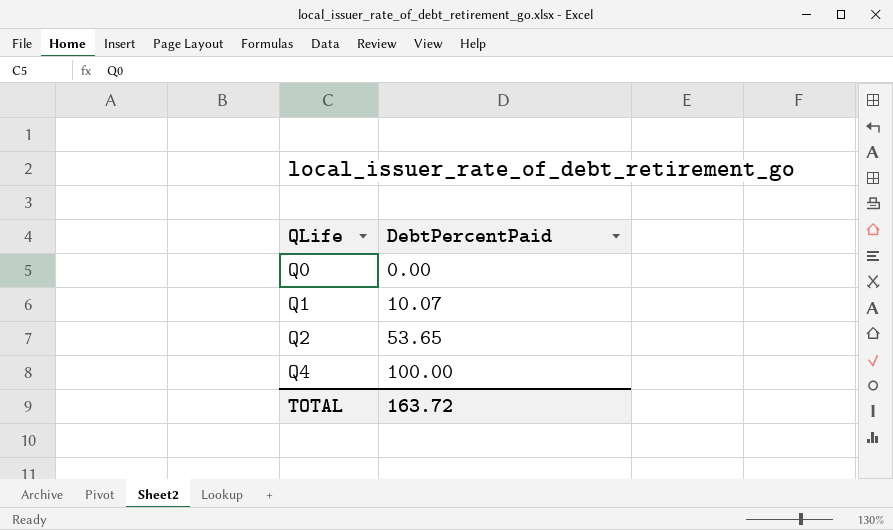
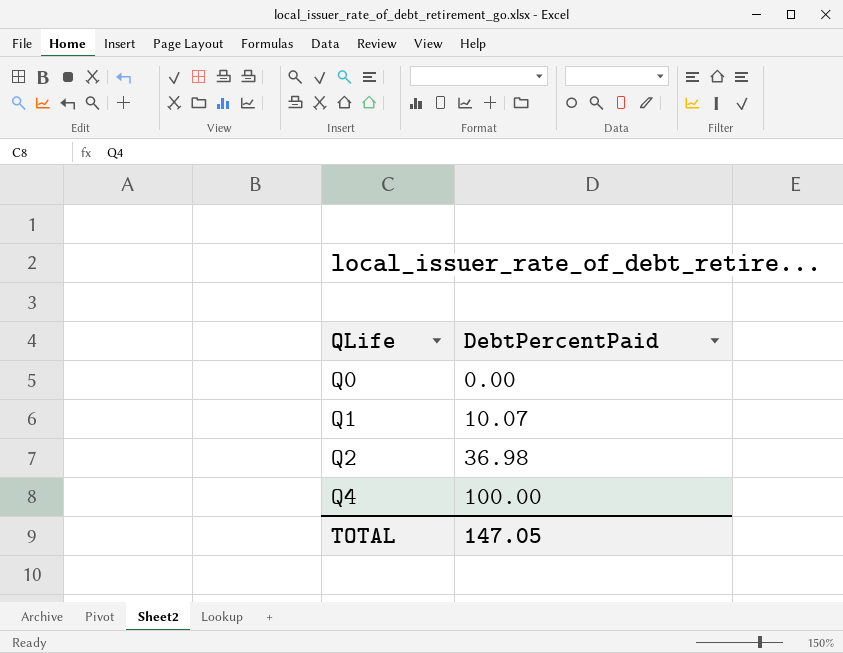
Q2 | DebtPercentPaid: 53.65 -> 36.98
TOTAL | DebtPercentPaid: 163.72 -> 147.05

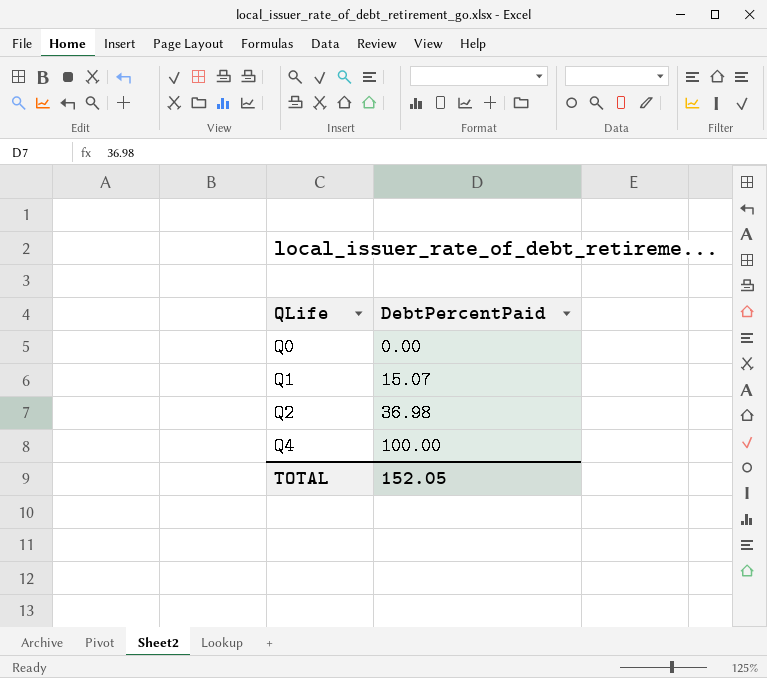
Q1 | DebtPercentPaid: 10.07 -> 15.07
TOTAL | DebtPercentPaid: 147.05 -> 152.05

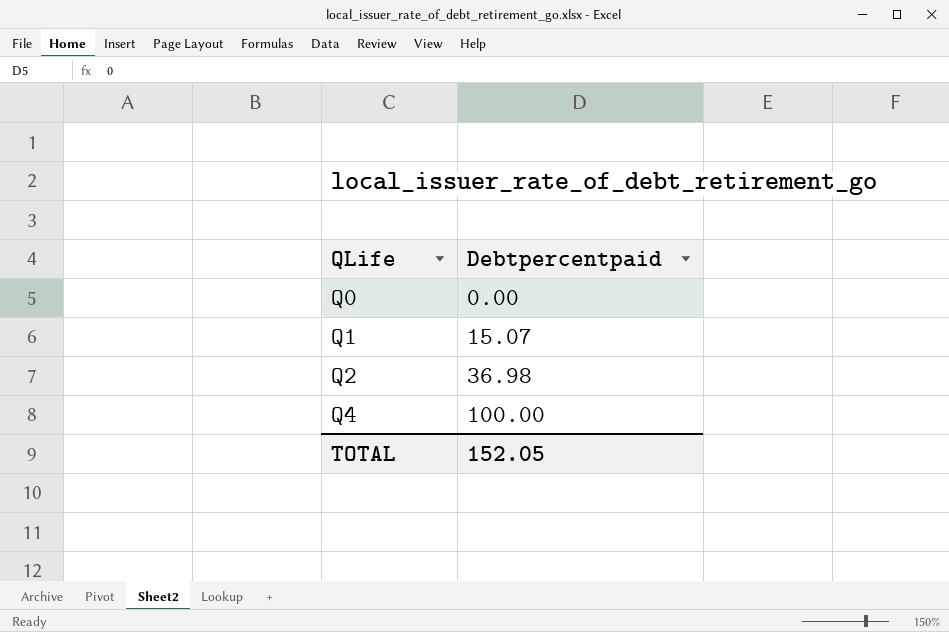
column name: DebtPercentPaid -> Debtpercentpaid

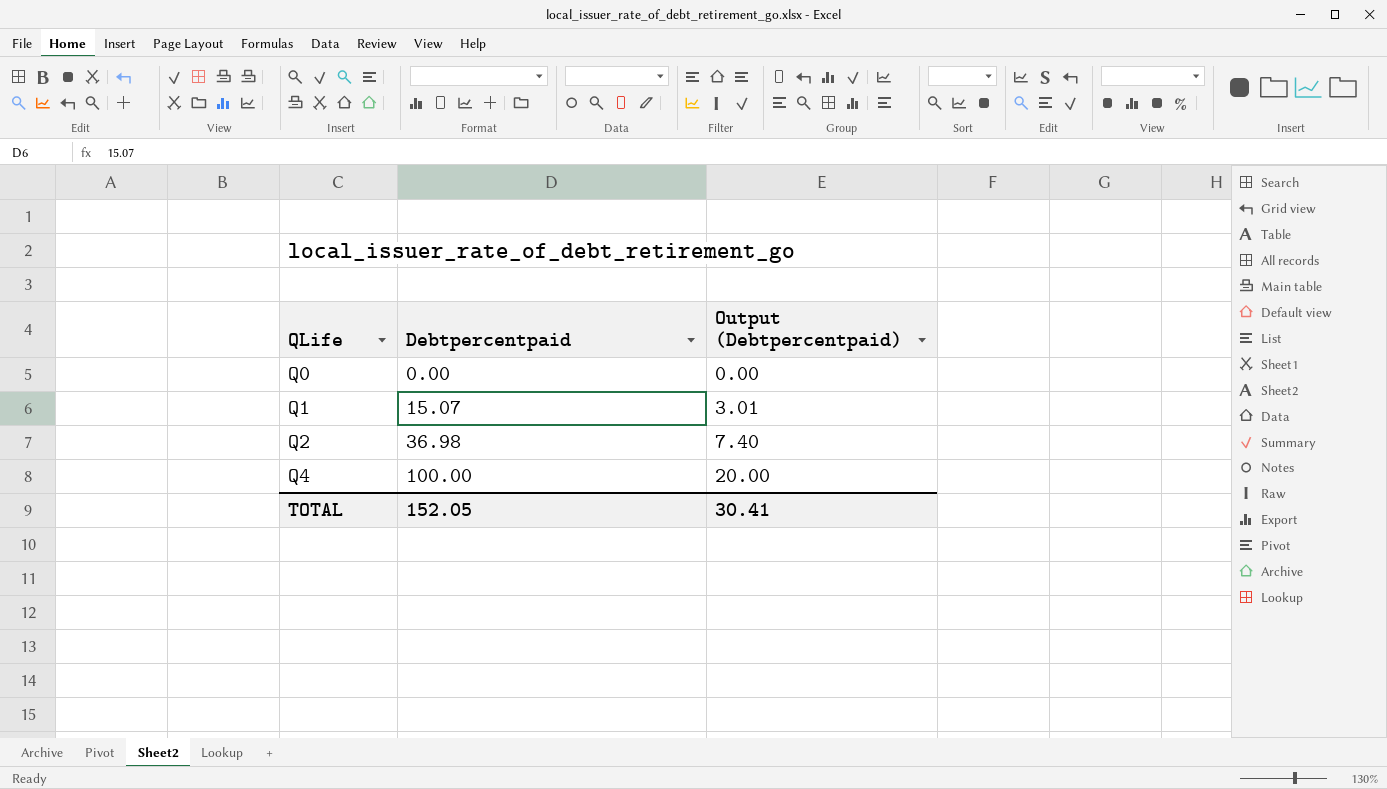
column Output (Debtpercentpaid) | formula: none -> [Debtpercentpaid] * 0.2

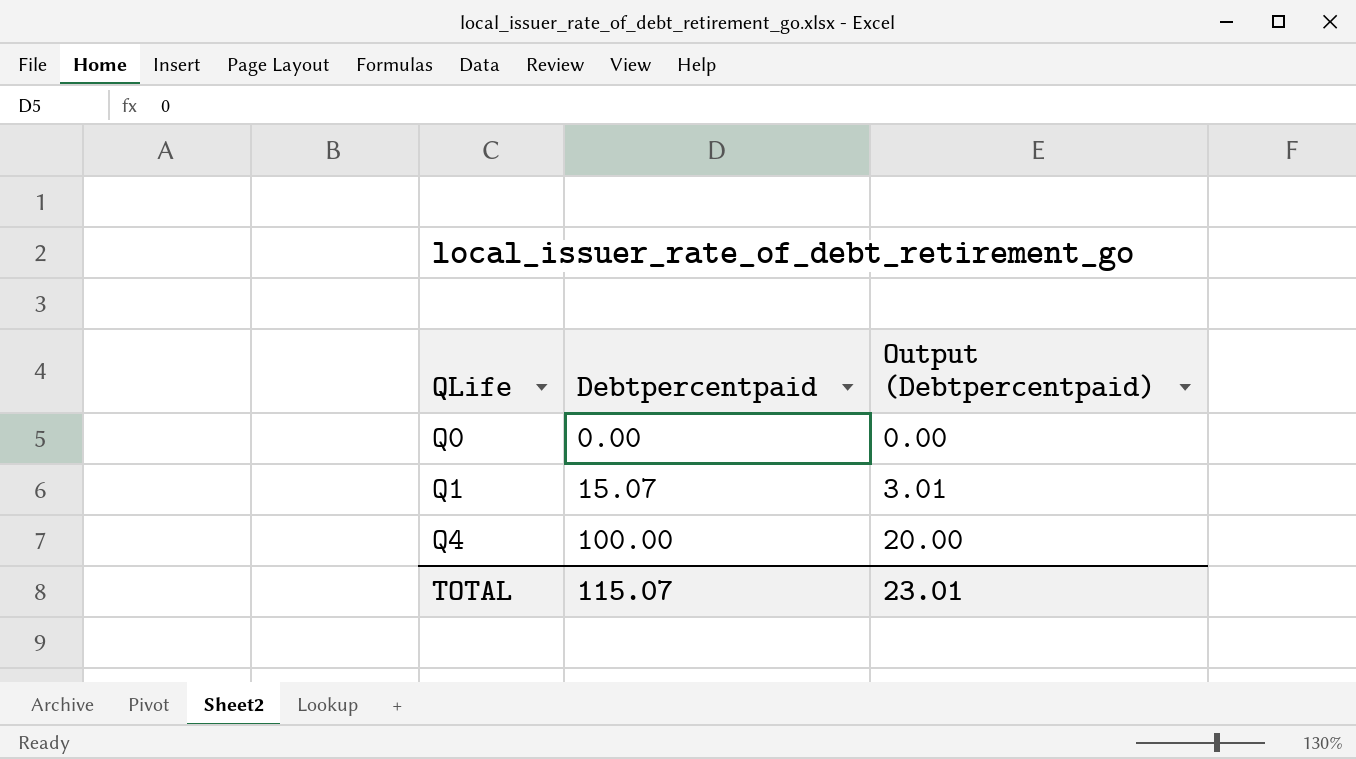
row Q2: 36.98 | 7.40 -> none
TOTAL | Debtpercentpaid: 152.05 -> 115.07
TOTAL | Output (Debtpercentpaid): 30.41 -> 23.01

